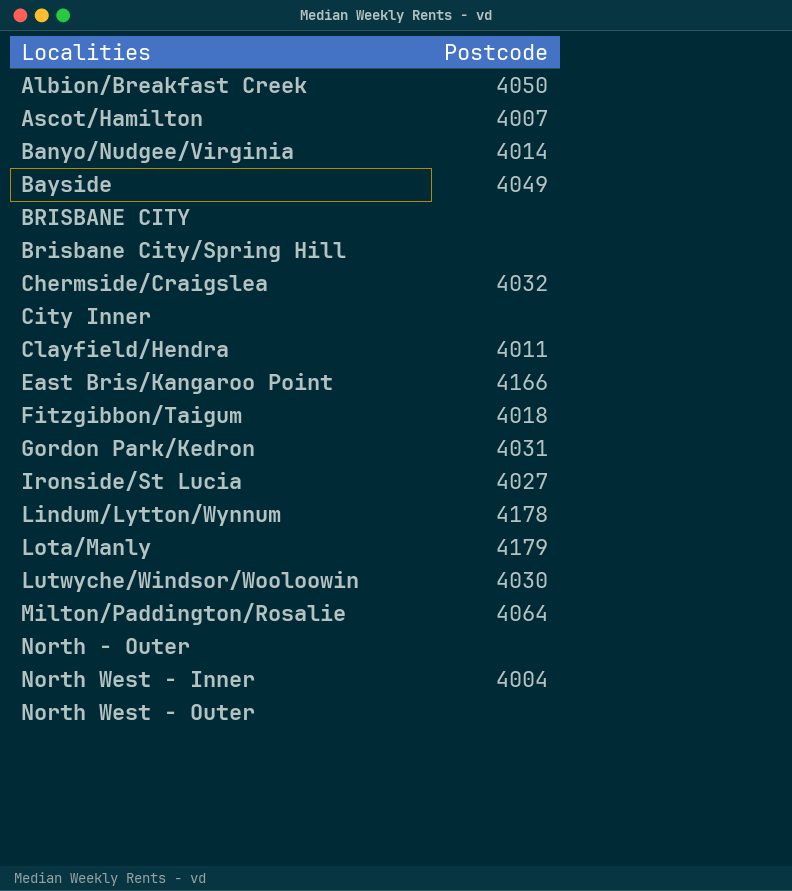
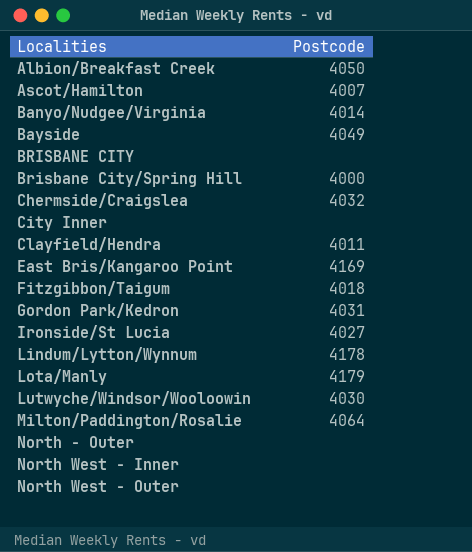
Brisbane City/Spring Hill | Postcode: none -> 4000
East Bris/Kangaroo Point | Postcode: 4166 -> 4169
North West - Inner | Postcode: 4004 -> none

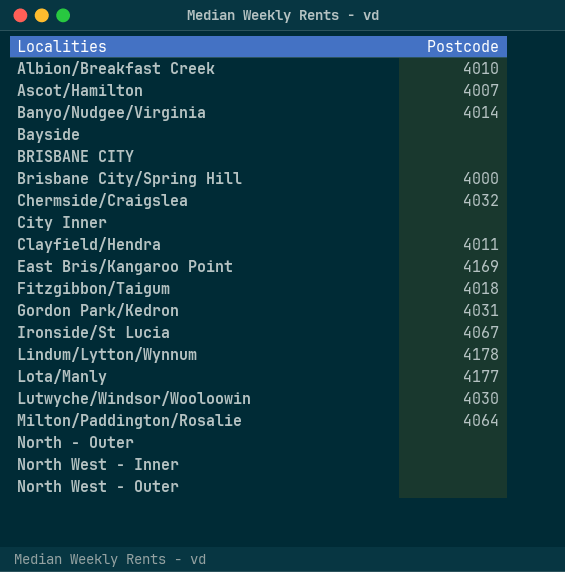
Albion/Breakfast Creek | Postcode: 4050 -> 4010
Bayside | Postcode: 4049 -> none
Ironside/St Lucia | Postcode: 4027 -> 4067
Lota/Manly | Postcode: 4179 -> 4177

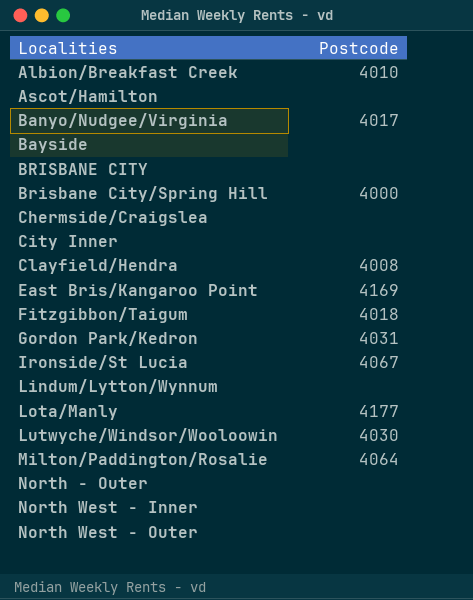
Ascot/Hamilton | Postcode: 4007 -> none
Banyo/Nudgee/Virginia | Postcode: 4014 -> 4017
Chermside/Craigslea | Postcode: 4032 -> none
Clayfield/Hendra | Postcode: 4011 -> 4008
Lindum/Lytton/Wynnum | Postcode: 4178 -> none

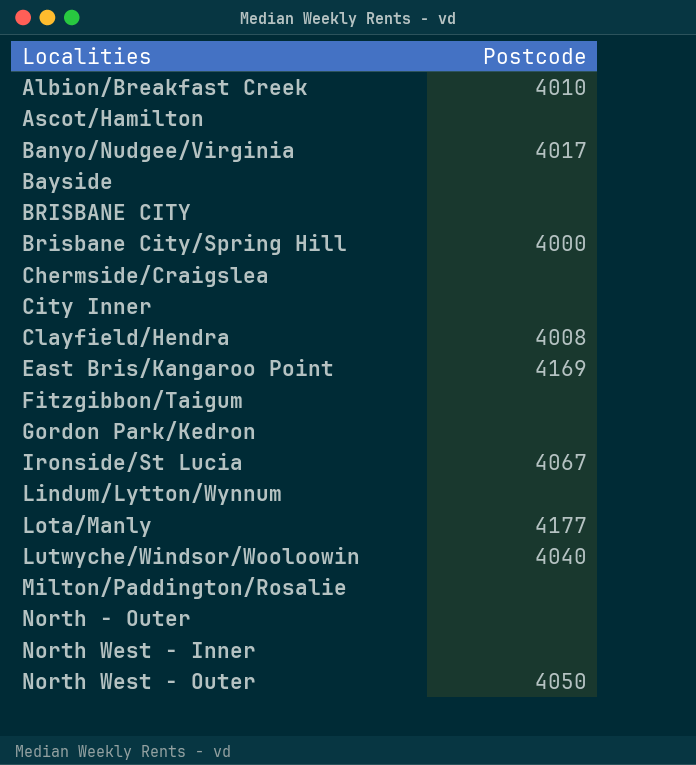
Fitzgibbon/Taigum | Postcode: 4018 -> none
Gordon Park/Kedron | Postcode: 4031 -> none
Lutwyche/Windsor/Wooloowin | Postcode: 4030 -> 4040
Milton/Paddington/Rosalie | Postcode: 4064 -> none
North West - Outer | Postcode: none -> 4050

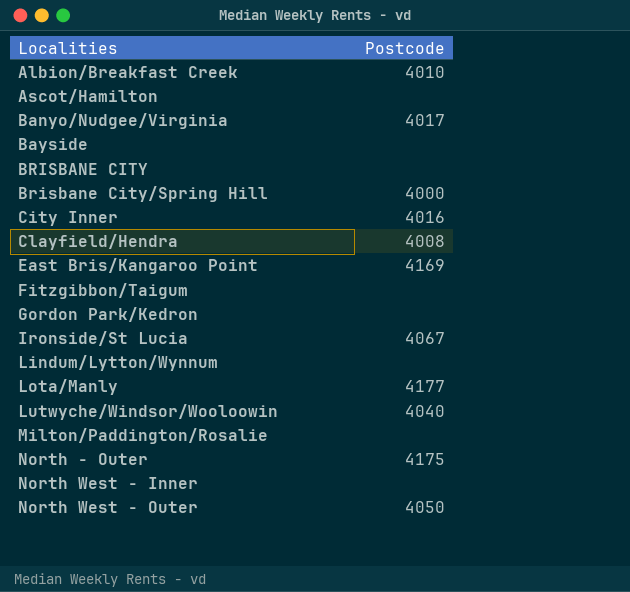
row Chermside/Craigslea: none -> none
City Inner | Postcode: none -> 4016
North - Outer | Postcode: none -> 4175

